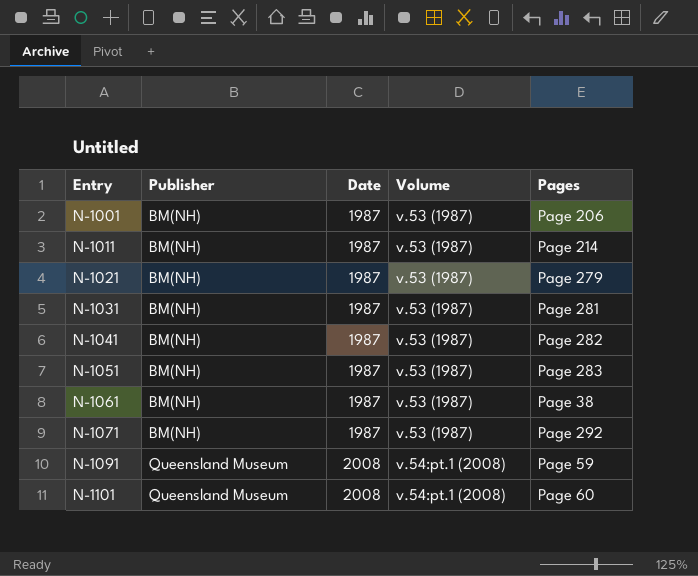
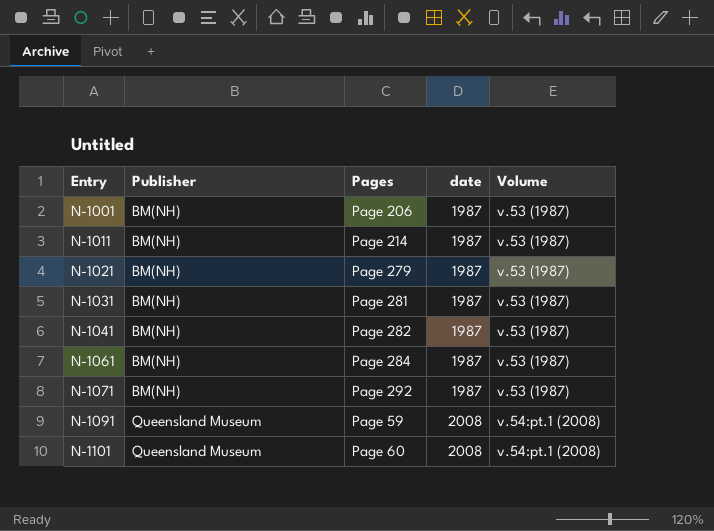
column Pages | position: 5 -> 3
column name: Date -> date
row N-1051: BM(NH) | 1987 | v.53 (1987) | Page 283 -> none
N-1061 | Pages: Page 38 -> Page 284

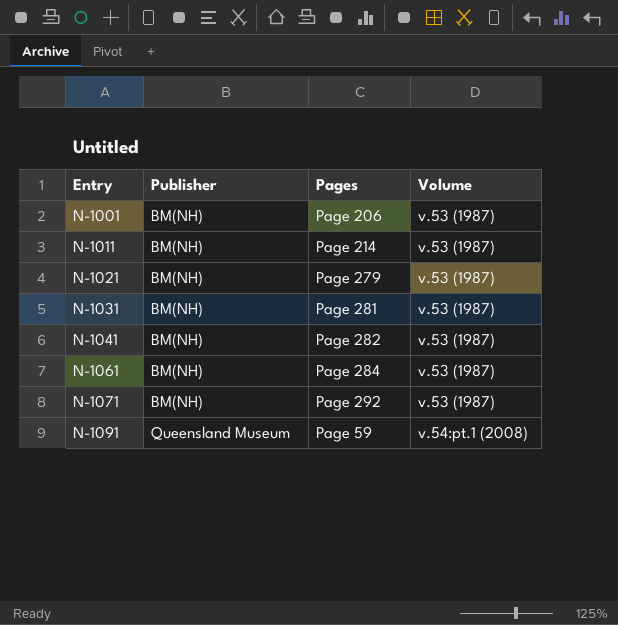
column date | position: 4 -> none
row N-1101: Queensland Museum | Page 60 | 2008 | v.54:pt.1 (2008) -> none

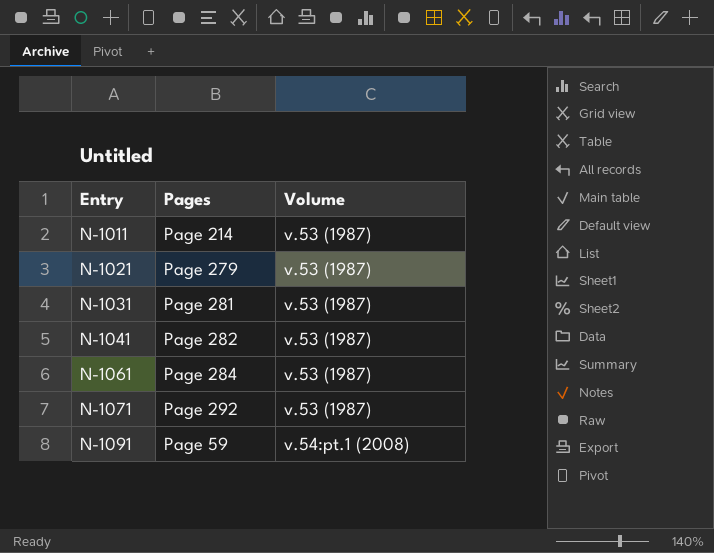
column Publisher | position: 2 -> none
row N-1001: BM(NH) | Page 206 | v.53 (1987) -> none

